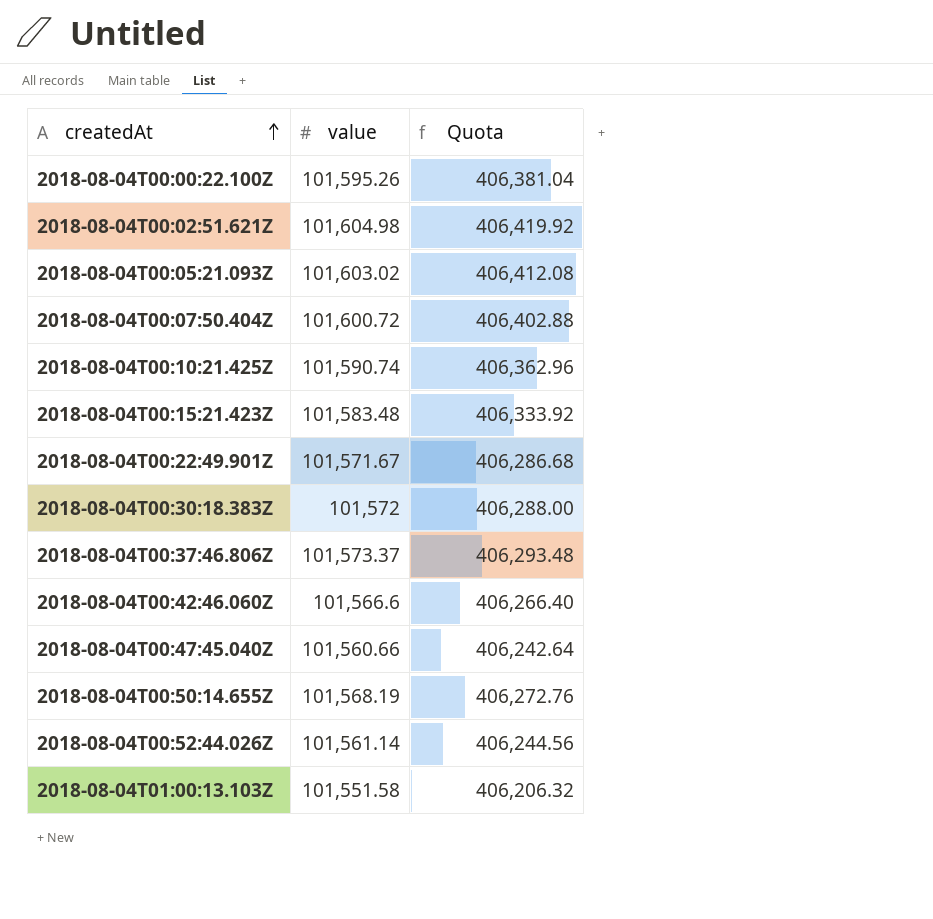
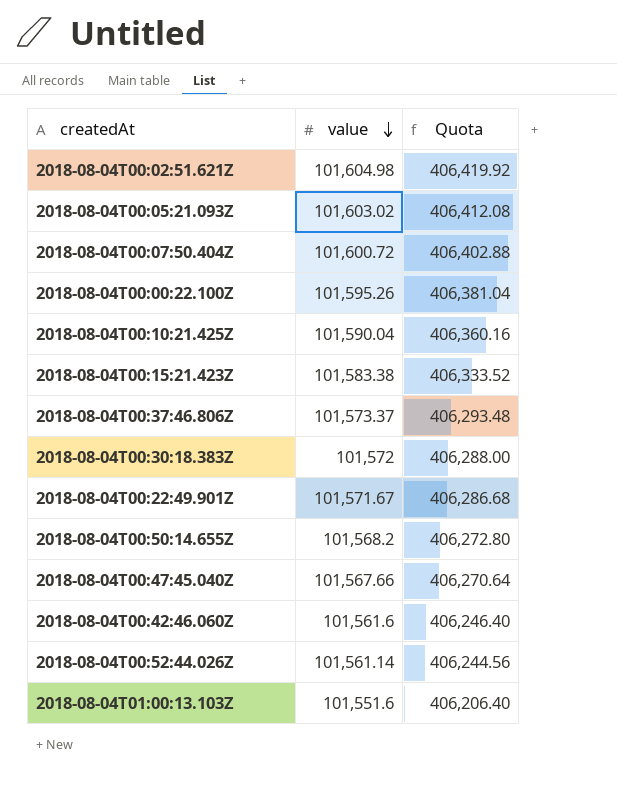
row order: createdAt ascending -> value descending
2018-08-04T00:10:21.425Z | value: 101,590.74 -> 101,590.04
2018-08-04T00:10:21.425Z | Quota: 406,362.96 -> 406,360.16
2018-08-04T00:15:21.423Z | value: 101,583.48 -> 101,583.38
2018-08-04T00:15:21.423Z | Quota: 406,333.92 -> 406,333.52
2018-08-04T00:50:14.655Z | value: 101,568.19 -> 101,568.2
2018-08-04T00:50:14.655Z | Quota: 406,272.76 -> 406,272.80
2018-08-04T00:47:45.040Z | value: 101,560.66 -> 101,567.66
2018-08-04T00:47:45.040Z | Quota: 406,242.64 -> 406,270.64
2018-08-04T00:42:46.060Z | value: 101,566.6 -> 101,561.6
2018-08-04T00:42:46.060Z | Quota: 406,266.40 -> 406,246.40
2018-08-04T01:00:13.103Z | value: 101,551.58 -> 101,551.6
2018-08-04T01:00:13.103Z | Quota: 406,206.32 -> 406,206.40

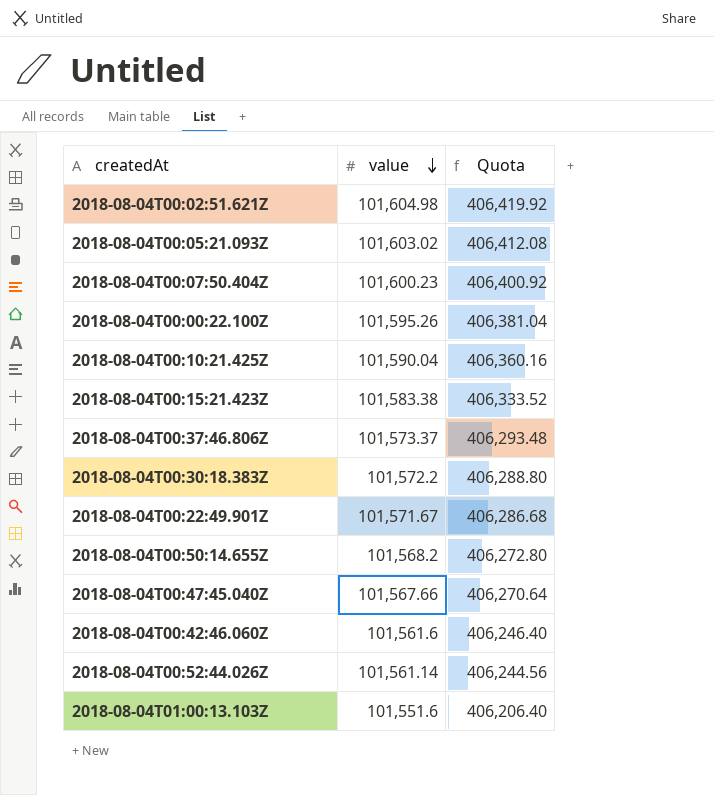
2018-08-04T00:07:50.404Z | value: 101,600.72 -> 101,600.23
2018-08-04T00:07:50.404Z | Quota: 406,402.88 -> 406,400.92
2018-08-04T00:30:18.383Z | value: 101,572 -> 101,572.2
2018-08-04T00:30:18.383Z | Quota: 406,288.00 -> 406,288.80

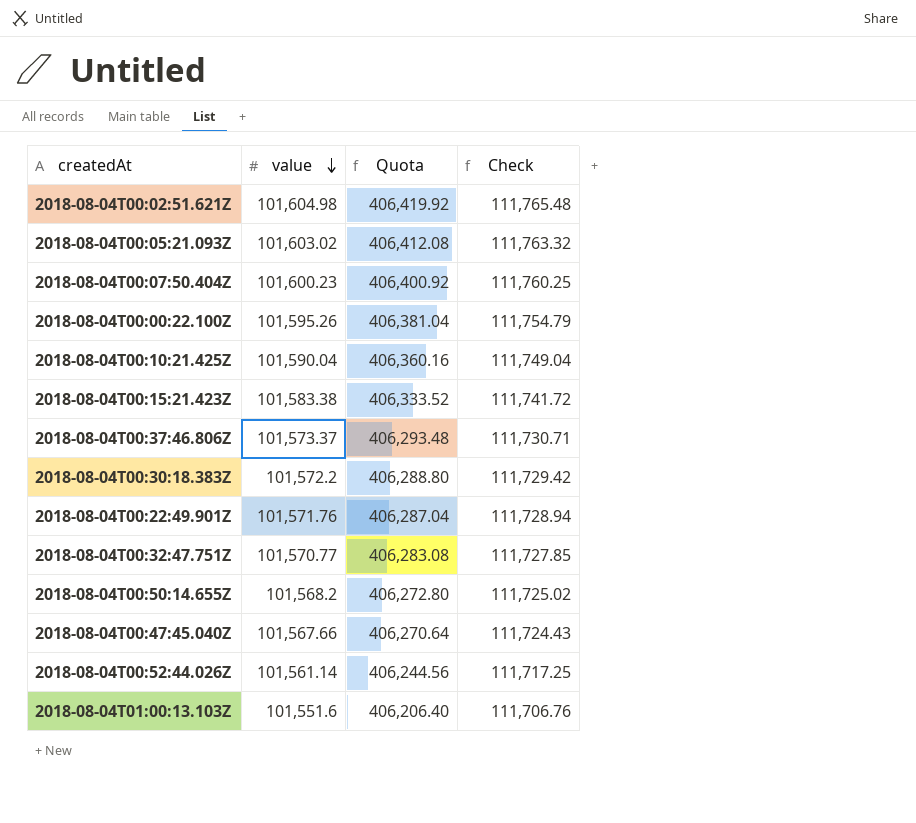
column Check | formula: none -> [value] * 1.1
row 2018-08-04T00:42:46.060Z: 101,561.6 | 406,246.40 -> none
2018-08-04T00:22:49.901Z | value: 101,571.67 -> 101,571.76
2018-08-04T00:22:49.901Z | Quota: 406,286.68 -> 406,287.04
row 2018-08-04T00:32:47.751Z: none -> 101,570.77 | 406,283.08 | 111,727.85

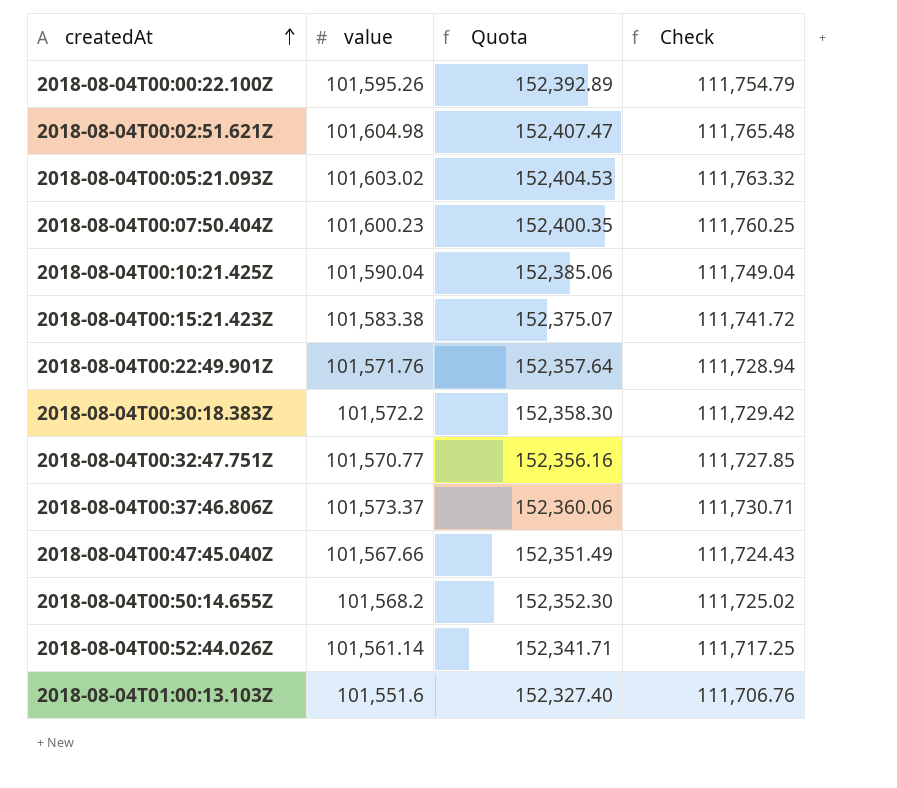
row order: value descending -> createdAt ascending
column Quota | formula: [value] * 4 -> [value] * 1.5

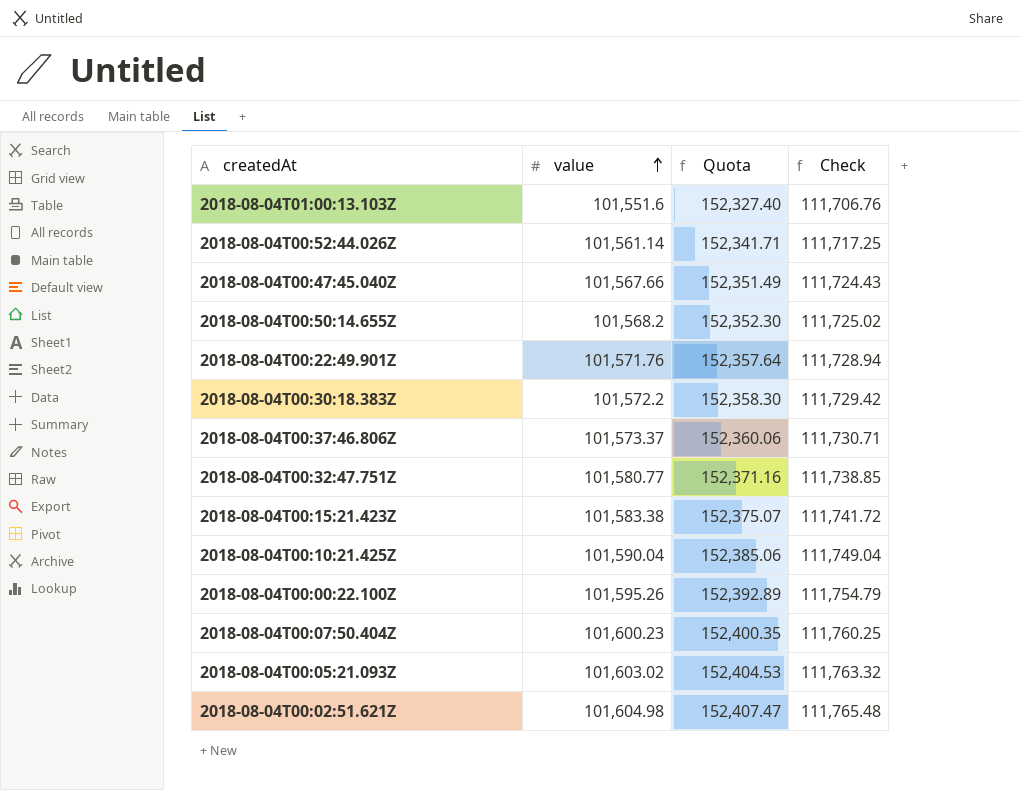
row order: createdAt ascending -> value ascending
2018-08-04T00:32:47.751Z | value: 101,570.77 -> 101,580.77
2018-08-04T00:32:47.751Z | Quota: 152,356.16 -> 152,371.16
2018-08-04T00:32:47.751Z | Check: 111,727.85 -> 111,738.85

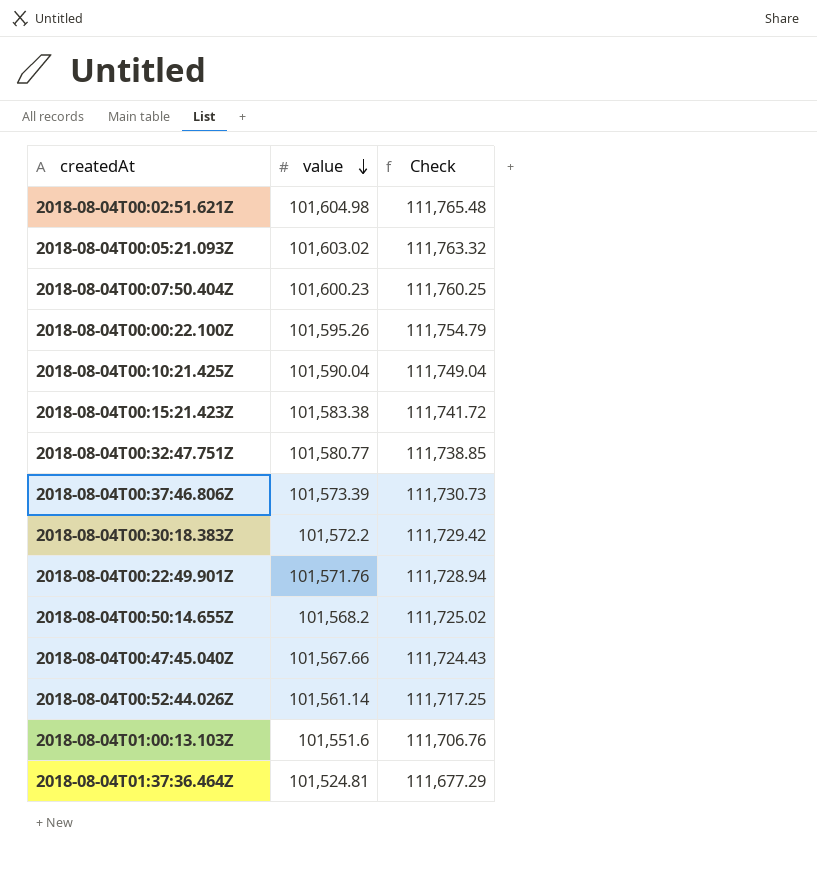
row order: value ascending -> value descending
column Quota | formula: [value] * 1.5 -> none
2018-08-04T00:37:46.806Z | value: 101,573.37 -> 101,573.39
2018-08-04T00:37:46.806Z | Check: 111,730.71 -> 111,730.73
row 2018-08-04T01:37:36.464Z: none -> 101,524.81 | 111,677.29

